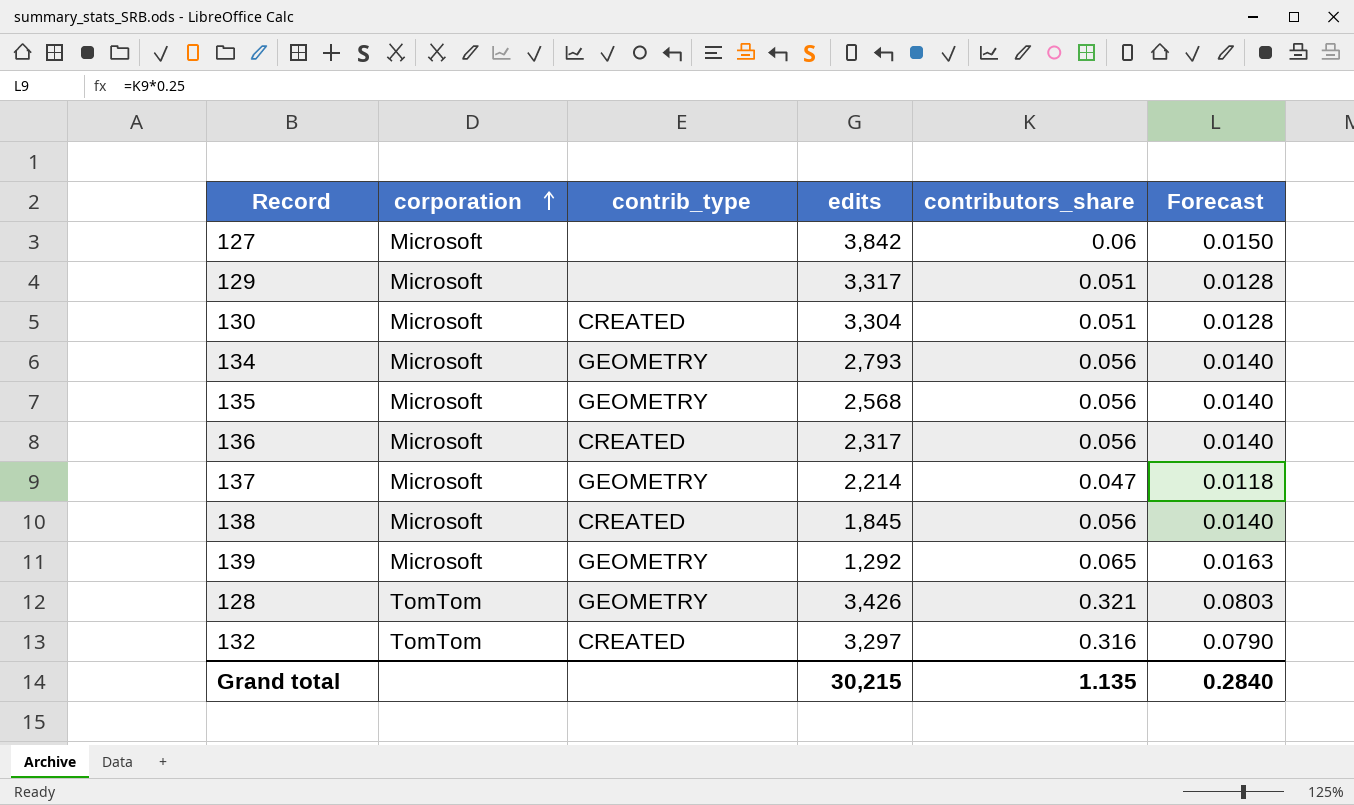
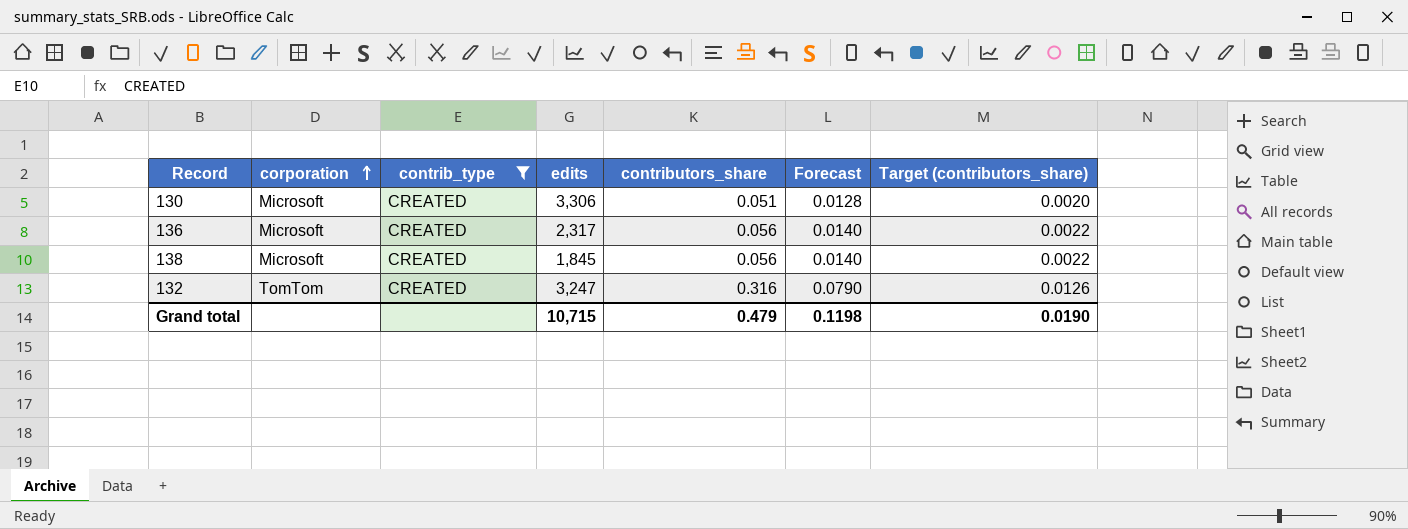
filter: none -> contrib_type = CREATED
column Target (contributors_share) | formula: none -> [contributors_share] * 0.04
130 | edits: 3,304 -> 3,306
132 | edits: 3,297 -> 3,247
Grand total | edits: 30,215 -> 10,715
Grand total | contributors_share: 1.135 -> 0.479
Grand total | Forecast: 0.2840 -> 0.1198

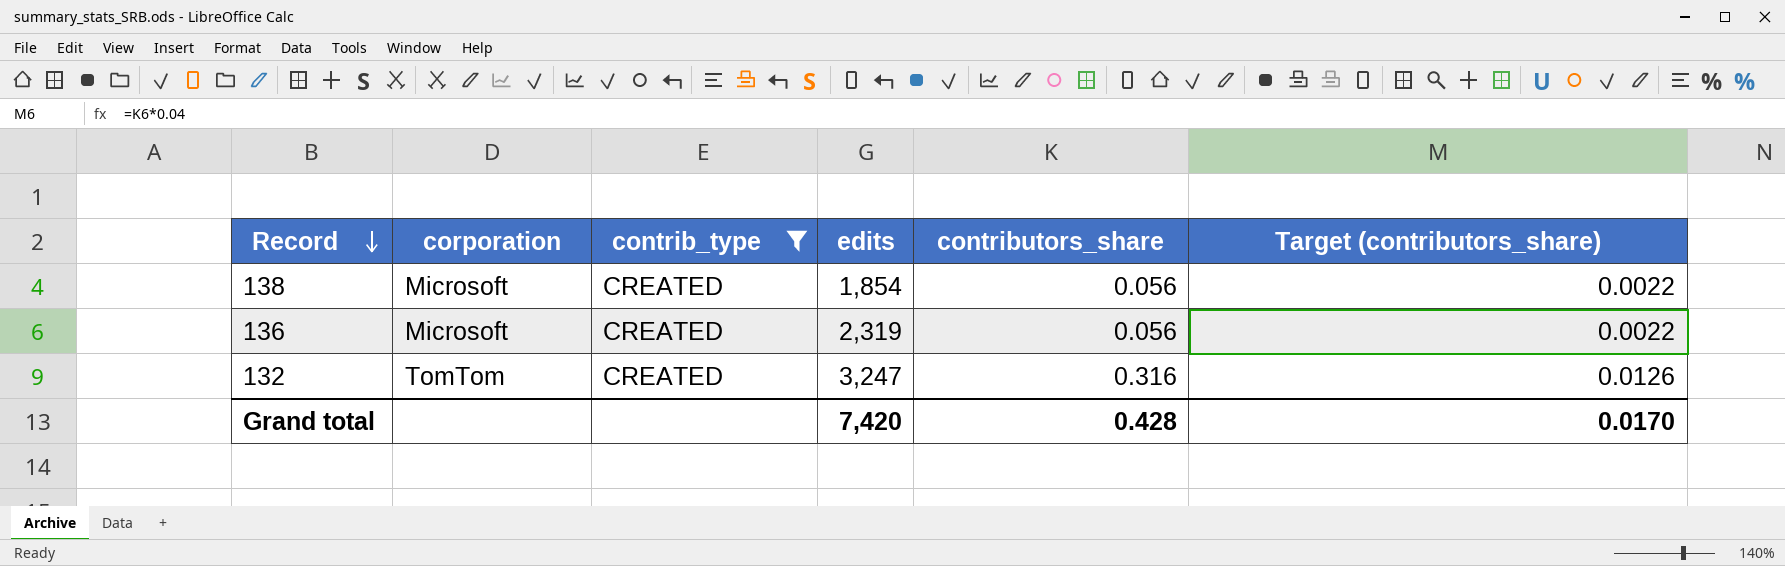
row order: corporation ascending -> Record descending
column Forecast | formula: [contributors_share] * 0.25 -> none
row 130: Microsoft | CREATED | 3,306 | 0.051 | 0.0128 | 0.0020 -> none
138 | edits: 1,845 -> 1,854
136 | edits: 2,317 -> 2,319
Grand total | edits: 10,715 -> 7,420
Grand total | contributors_share: 0.479 -> 0.428
Grand total | Target (contributors_share): 0.0190 -> 0.0170

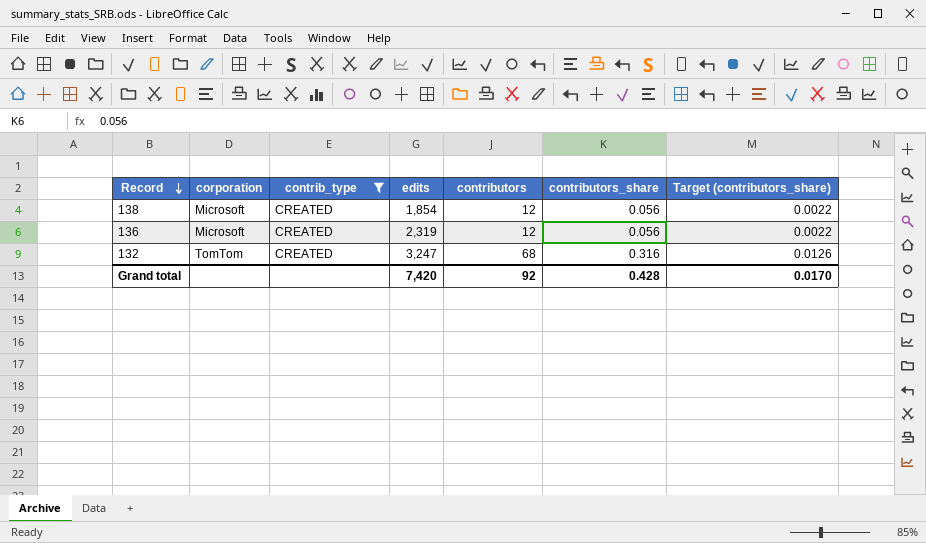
column contributors | position: none -> 5

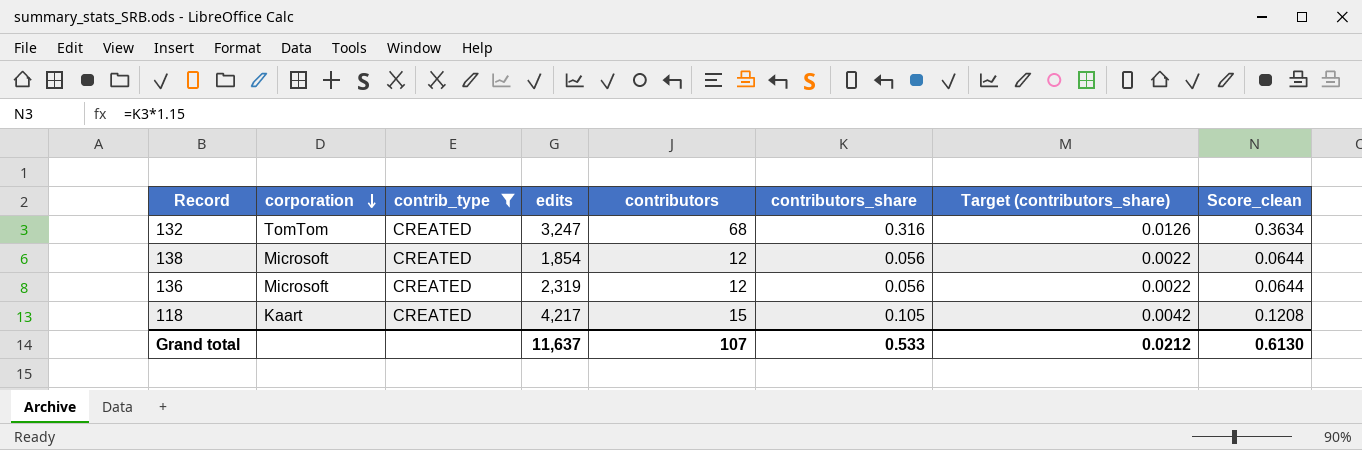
row order: Record descending -> corporation descending
column Score_clean | formula: none -> [contributors_share] * 1.15
row 118: none -> Kaart | CREATED | 4,217 | 15 | 0.105 | 0.0042 | 0.1208
Grand total | edits: 7,420 -> 11,637
Grand total | contributors: 92 -> 107
Grand total | contributors_share: 0.428 -> 0.533
Grand total | Target (contributors_share): 0.0170 -> 0.0212

